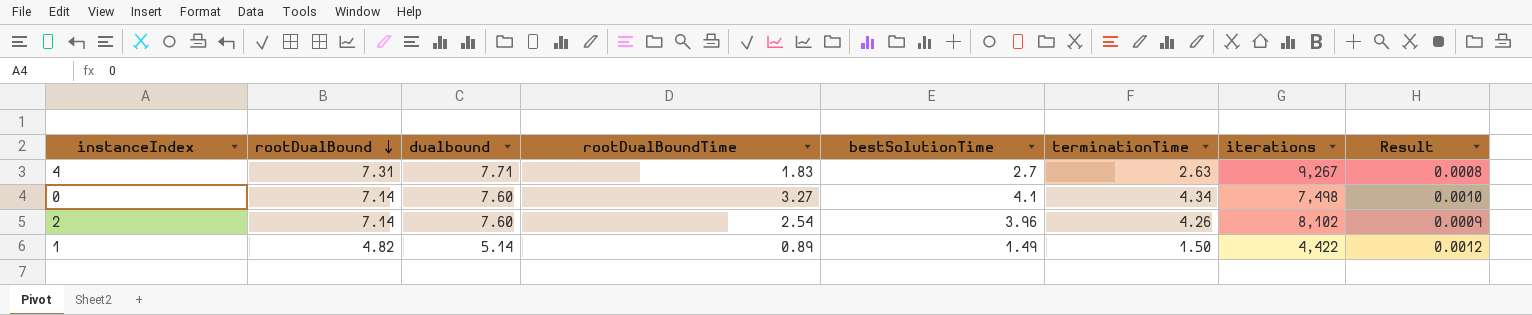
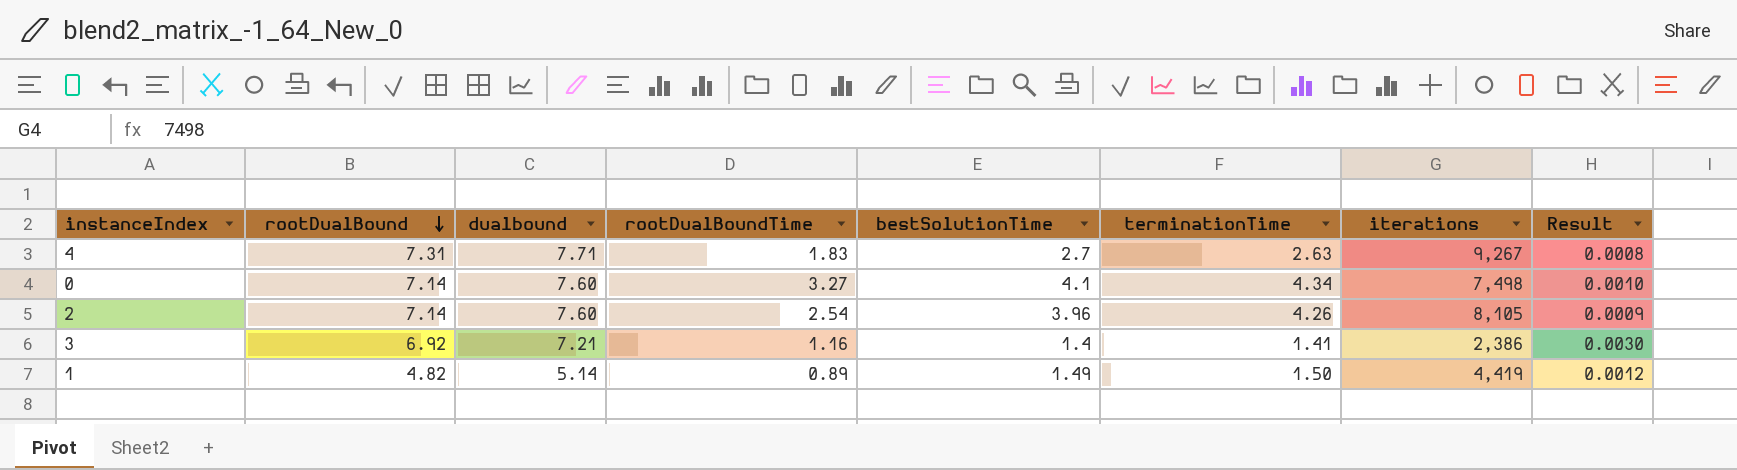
2 | iterations: 8,102 -> 8,105
row 3: none -> 6.92 | 7.21 | 1.16 | 1.4 | 1.41 | 2,386 | 0.0030
1 | iterations: 4,422 -> 4,419

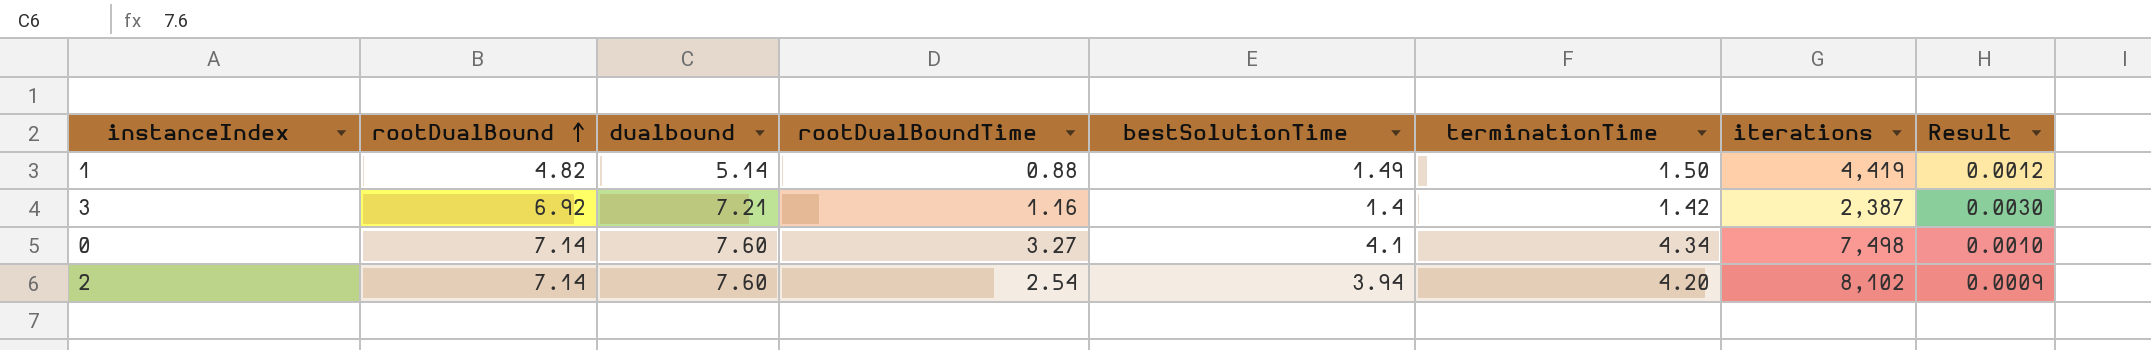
row order: rootDualBound descending -> rootDualBound ascending
row 4: 7.31 | 7.71 | 1.83 | 2.7 | 2.63 | 9,267 | 0.0008 -> none
1 | rootDualBoundTime: 0.89 -> 0.88
3 | terminationTime: 1.41 -> 1.42
3 | iterations: 2,386 -> 2,387
2 | bestSolutionTime: 3.96 -> 3.94
2 | terminationTime: 4.26 -> 4.20
2 | iterations: 8,105 -> 8,102

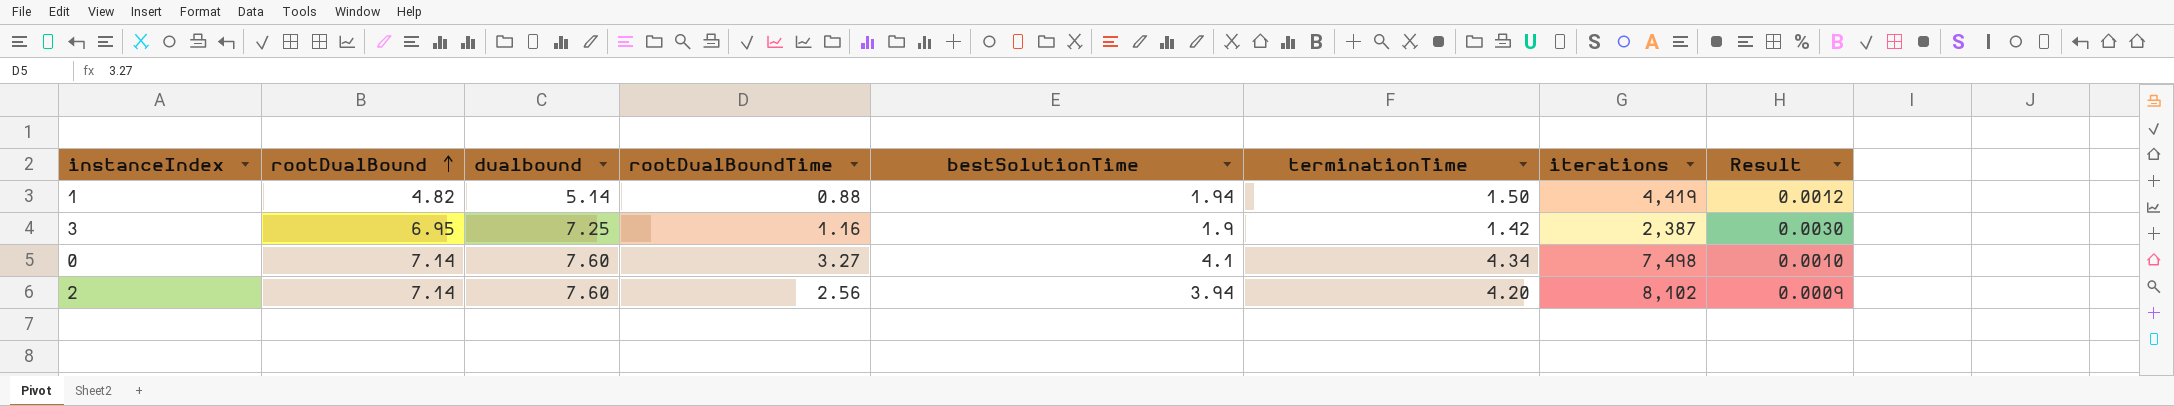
1 | bestSolutionTime: 1.49 -> 1.94
3 | rootDualBound: 6.92 -> 6.95
3 | dualbound: 7.21 -> 7.25
3 | bestSolutionTime: 1.4 -> 1.9
2 | rootDualBoundTime: 2.54 -> 2.56

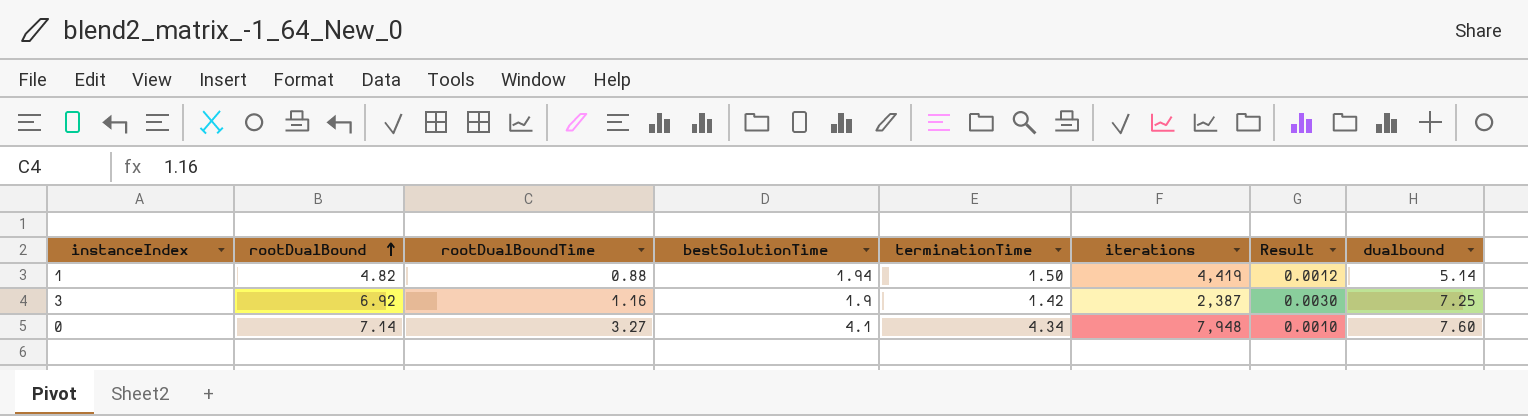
column dualbound | position: 3 -> 8
row 2: 7.14 | 7.60 | 2.56 | 3.94 | 4.20 | 8,102 | 0.0009 -> none
3 | rootDualBound: 6.95 -> 6.92
0 | iterations: 7,498 -> 7,948

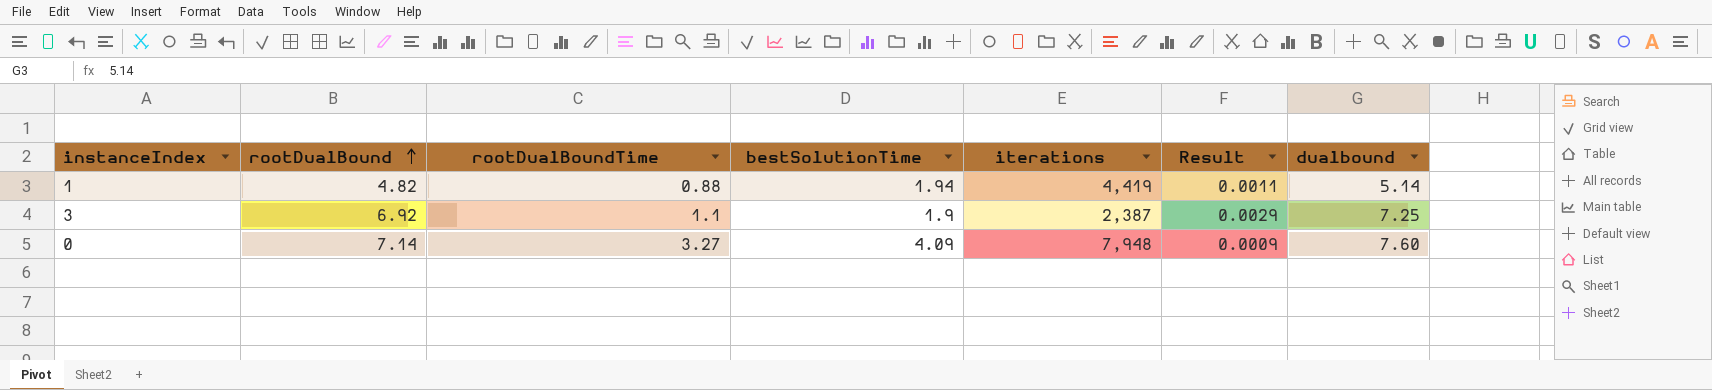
column terminationTime | position: 5 -> none
column Result | formula: [dualbound] / [iterations] -> [rootDualBound] / [iterations]
3 | rootDualBoundTime: 1.16 -> 1.1
0 | bestSolutionTime: 4.1 -> 4.09

